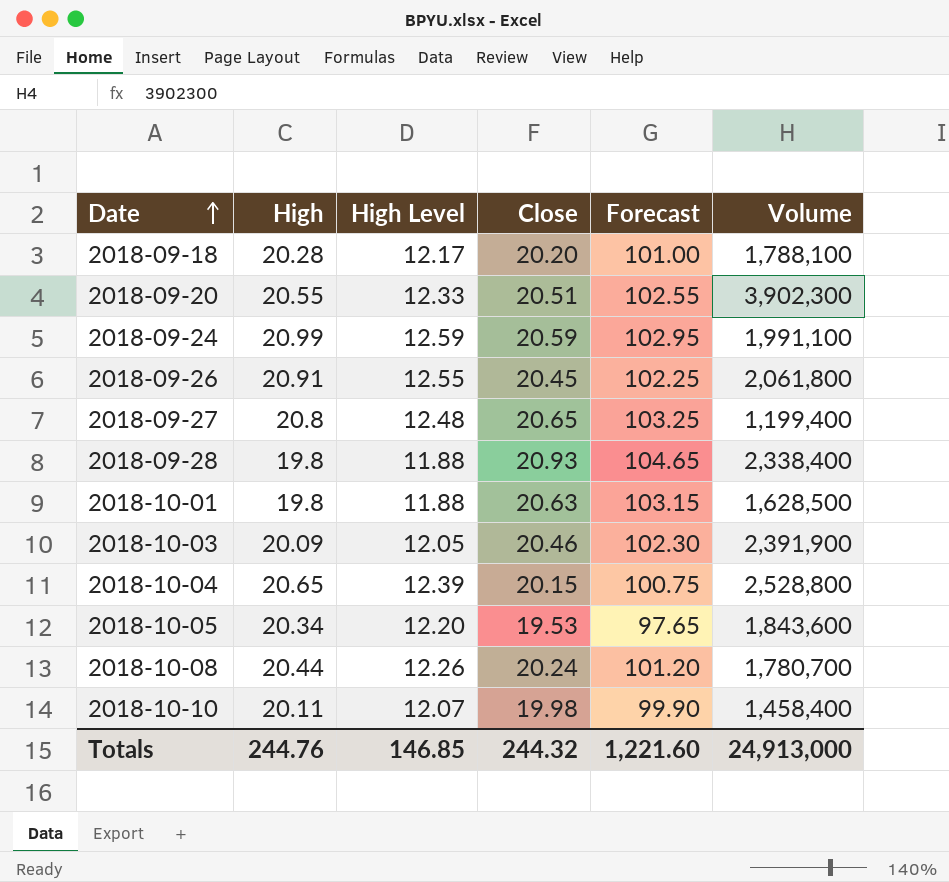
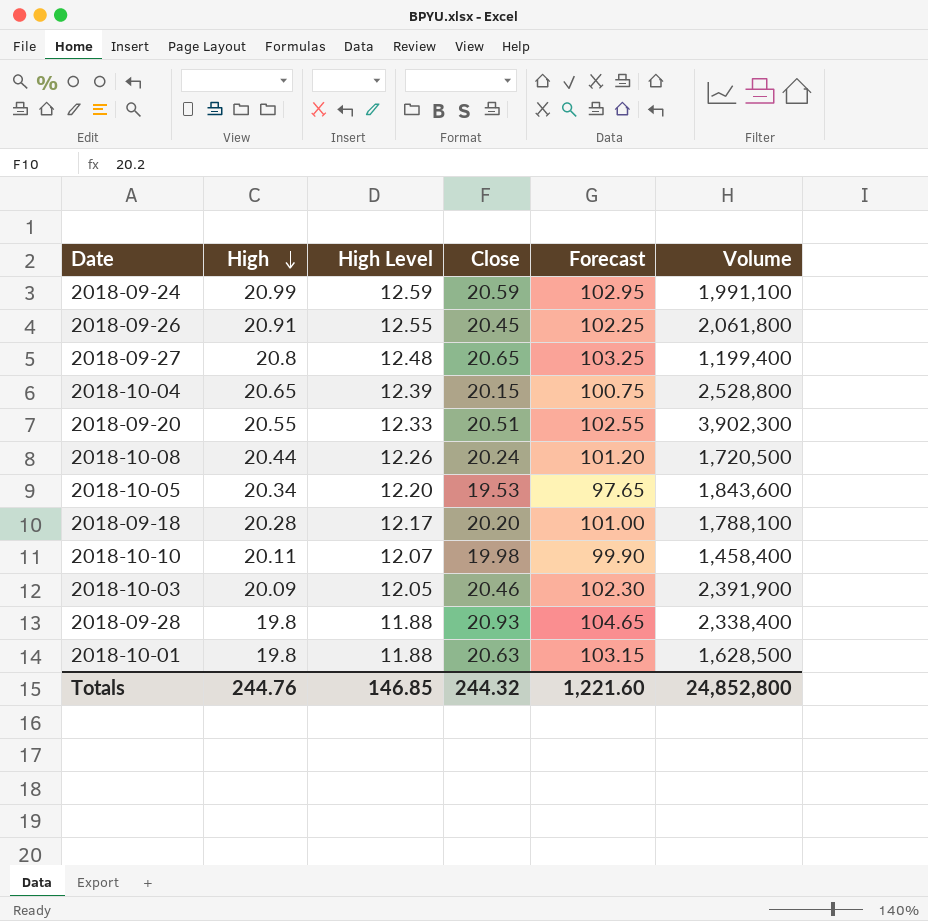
row order: Date ascending -> High descending
2018-10-08 | Volume: 1,780,700 -> 1,720,500
Totals | Volume: 24,913,000 -> 24,852,800

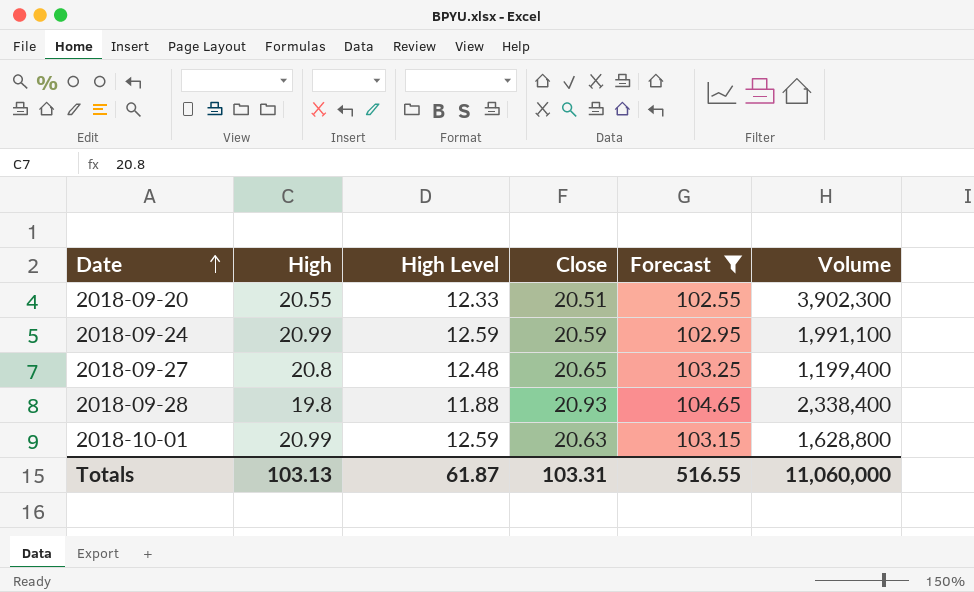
filter: none -> Forecast >= 102.55
row order: High descending -> Date ascending
2018-10-01 | High: 19.8 -> 20.99
2018-10-01 | High Level: 11.88 -> 12.59
2018-10-01 | Volume: 1,628,500 -> 1,628,800
Totals | High: 244.76 -> 103.13
Totals | High Level: 146.85 -> 61.87
Totals | Close: 244.32 -> 103.31
Totals | Forecast: 1,221.60 -> 516.55
Totals | Volume: 24,852,800 -> 11,060,000

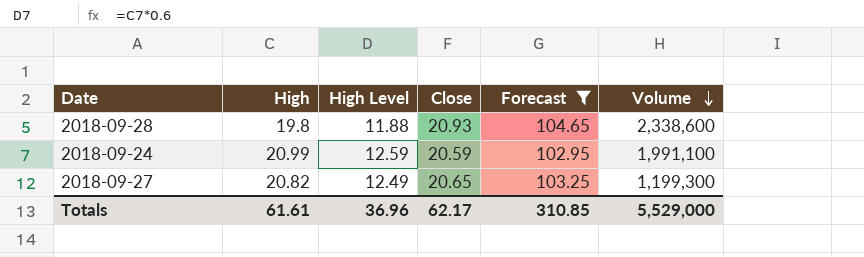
row order: Date ascending -> Volume descending
row 2018-09-20: 20.55 | 12.33 | 20.51 | 102.55 | 3,902,300 -> none
row 2018-10-01: 20.99 | 12.59 | 20.63 | 103.15 | 1,628,800 -> none
2018-09-28 | Volume: 2,338,400 -> 2,338,600
2018-09-27 | High: 20.8 -> 20.82
2018-09-27 | High Level: 12.48 -> 12.49
2018-09-27 | Volume: 1,199,400 -> 1,199,300
Totals | High: 103.13 -> 61.61
Totals | High Level: 61.87 -> 36.96
Totals | Close: 103.31 -> 62.17
Totals | Forecast: 516.55 -> 310.85
Totals | Volume: 11,060,000 -> 5,529,000

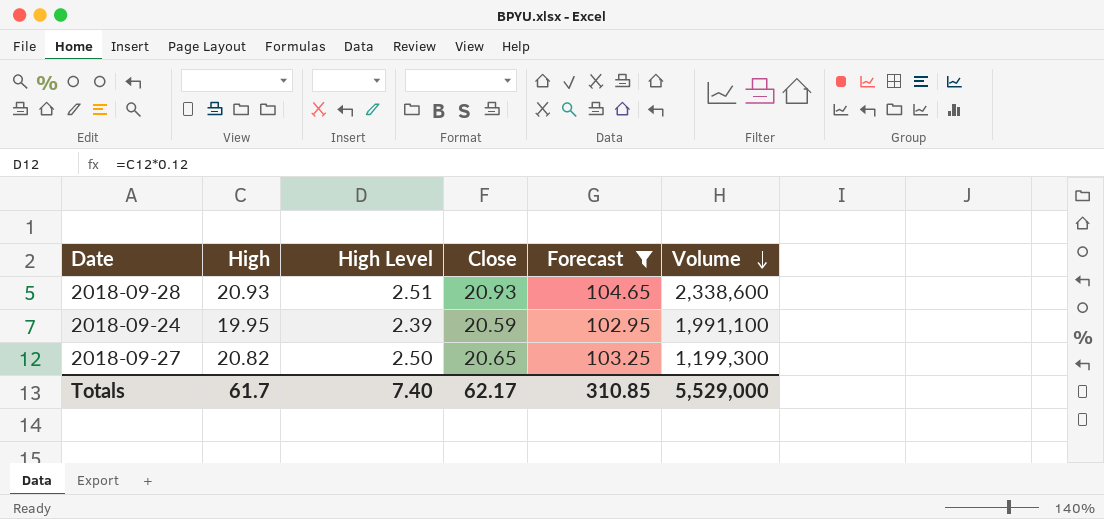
column High Level | formula: [High] * 0.6 -> [High] * 0.12
2018-09-28 | High: 19.8 -> 20.93
2018-09-24 | High: 20.99 -> 19.95
Totals | High: 61.61 -> 61.7
Totals | High Level: 36.96 -> 7.40

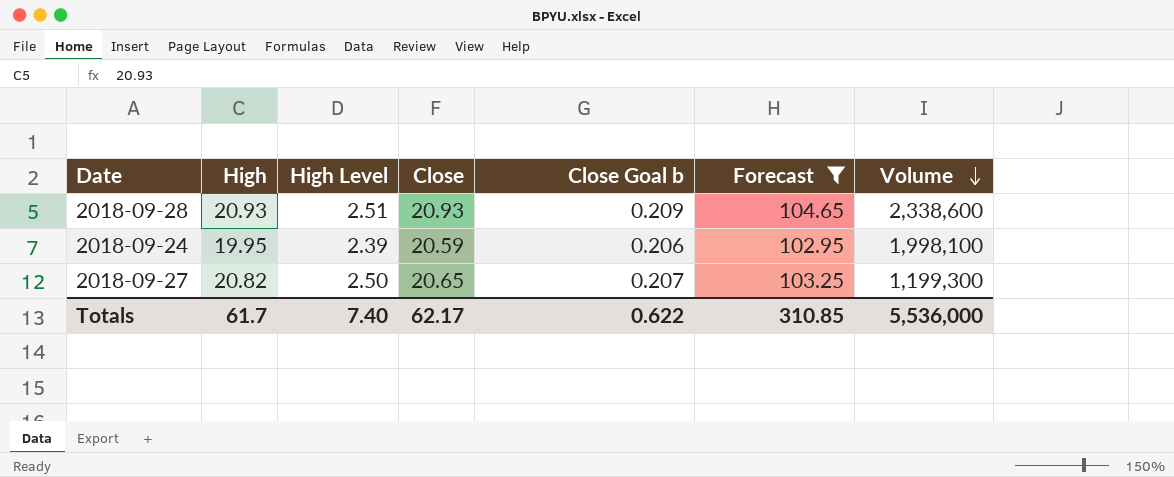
column Close Goal b | formula: none -> [Close] * 0.01
2018-09-24 | Volume: 1,991,100 -> 1,998,100
Totals | Volume: 5,529,000 -> 5,536,000

